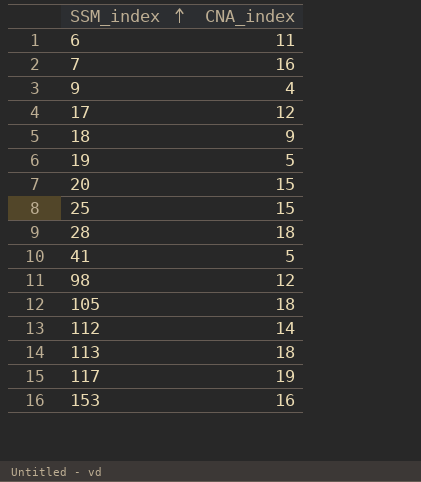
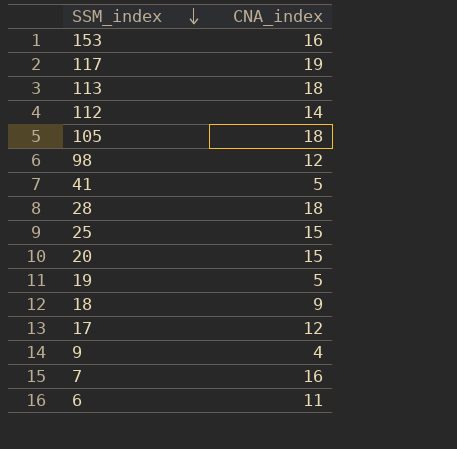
row order: SSM_index ascending -> SSM_index descending

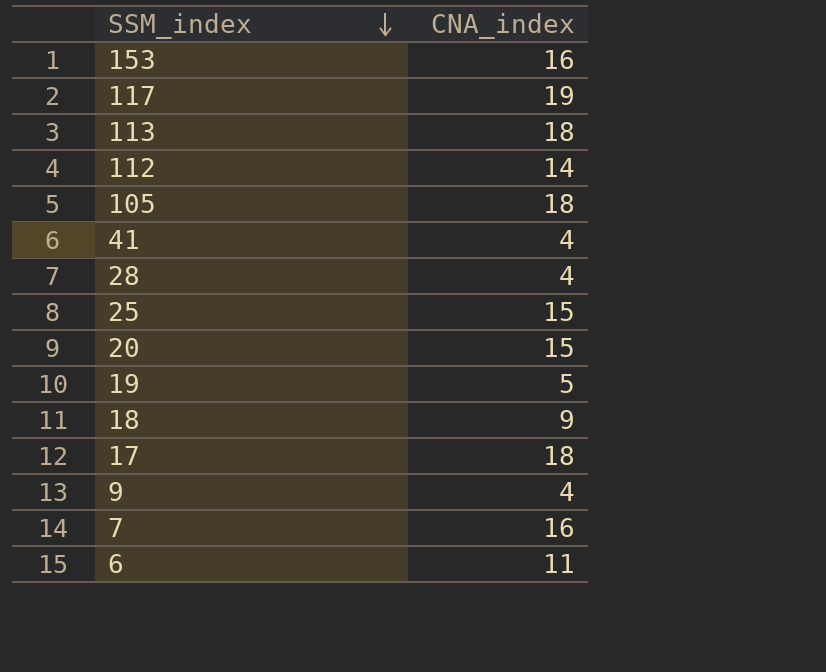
row 98: 12 -> none
41 | CNA_index: 5 -> 4
28 | CNA_index: 18 -> 4
17 | CNA_index: 12 -> 18

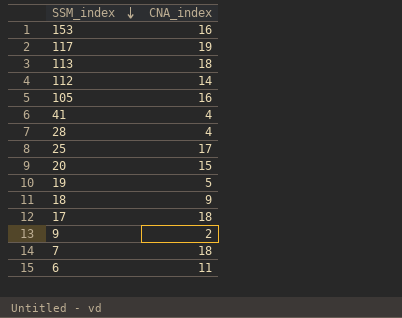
105 | CNA_index: 18 -> 16
25 | CNA_index: 15 -> 17
9 | CNA_index: 4 -> 2
7 | CNA_index: 16 -> 18

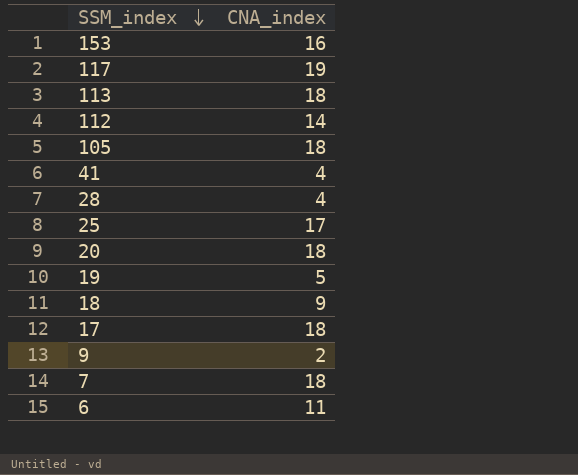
105 | CNA_index: 16 -> 18
20 | CNA_index: 15 -> 18

